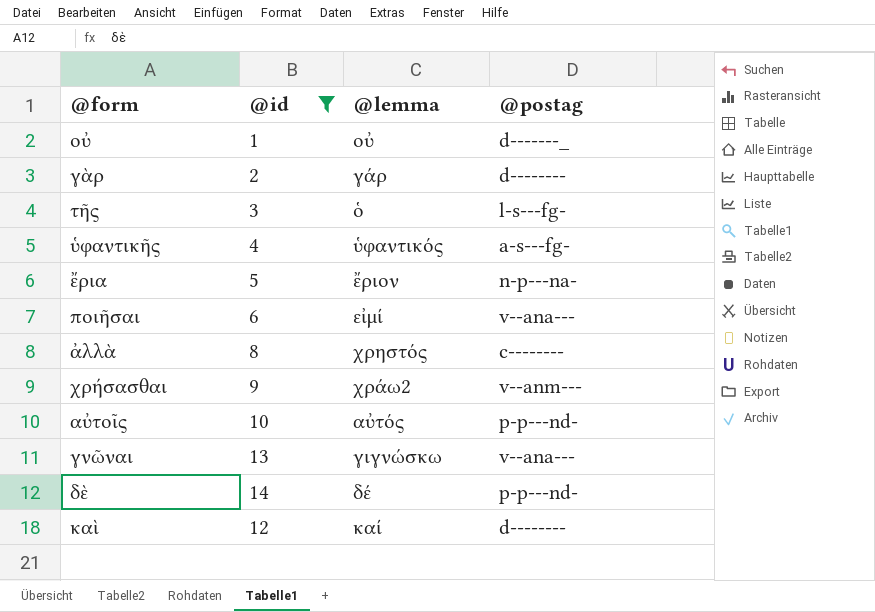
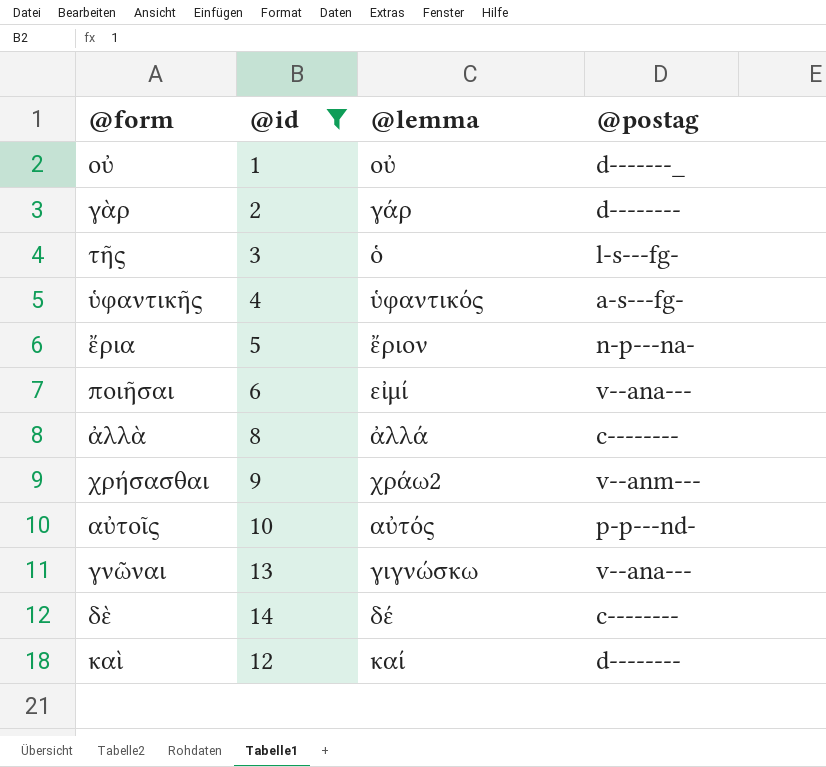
ἀλλὰ | @lemma: χρηστός -> ἀλλά
δὲ | @postag: p-p---nd- -> c--------

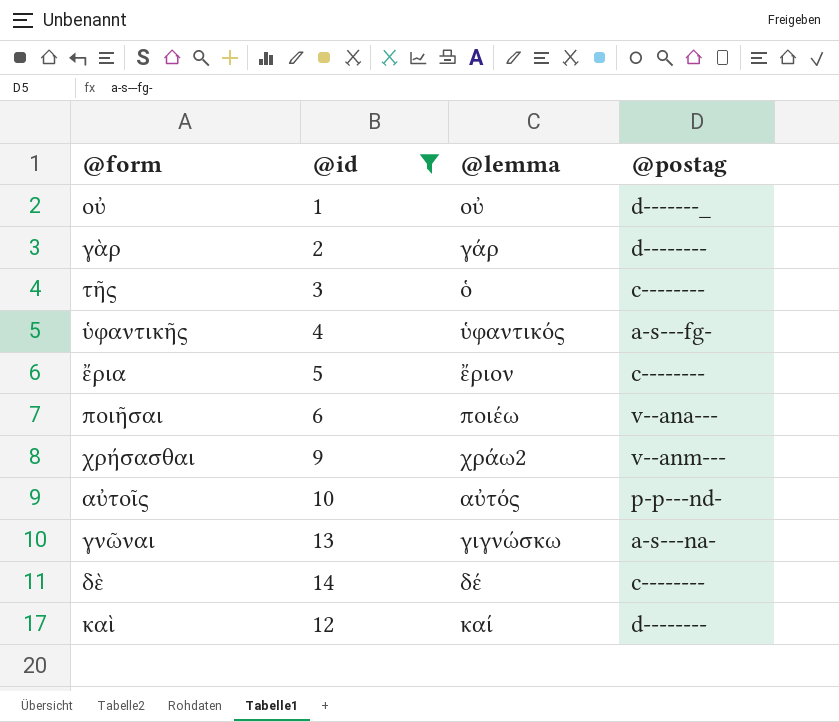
row ἀλλὰ: 8 | ἀλλά | c-------- -> none
τῆς | @postag: l-s---fg- -> c--------
ἔρια | @postag: n-p---na- -> c--------
ποιῆσαι | @lemma: εἰμί -> ποιέω
γνῶναι | @postag: v--ana--- -> a-s---na-

